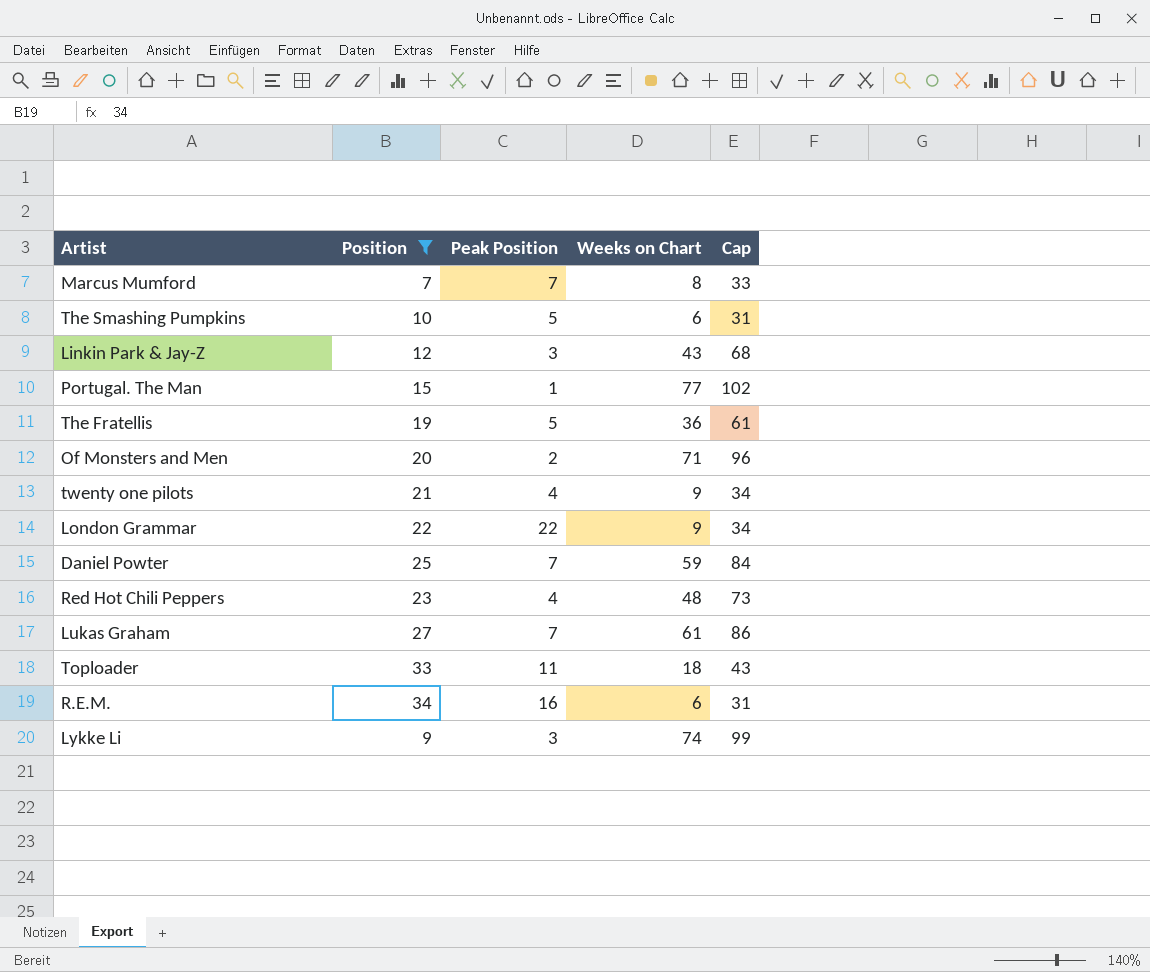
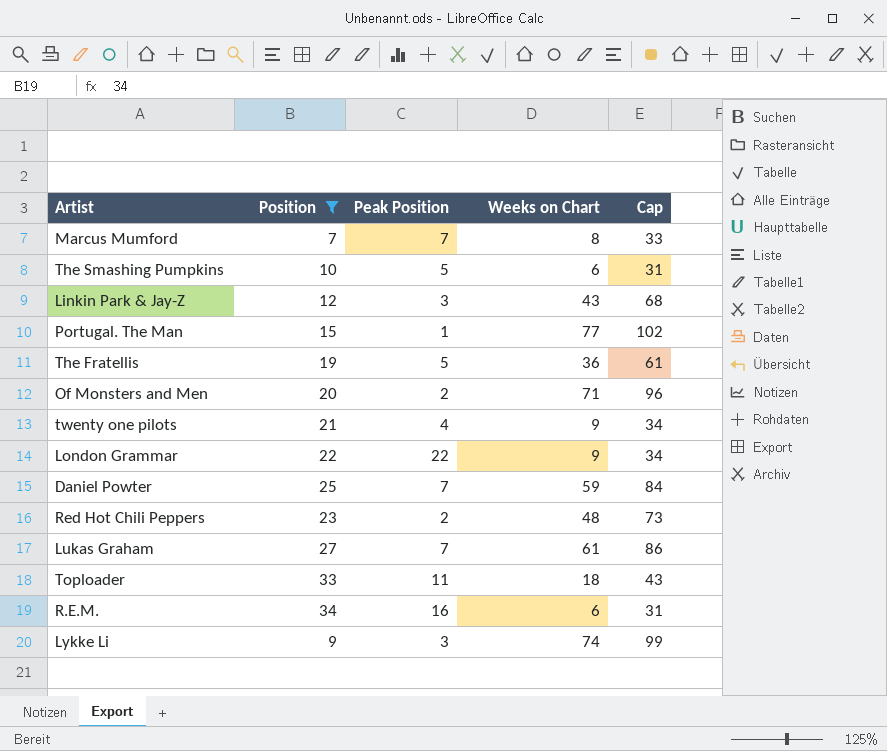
Red Hot Chili Peppers | Peak Position: 4 -> 2

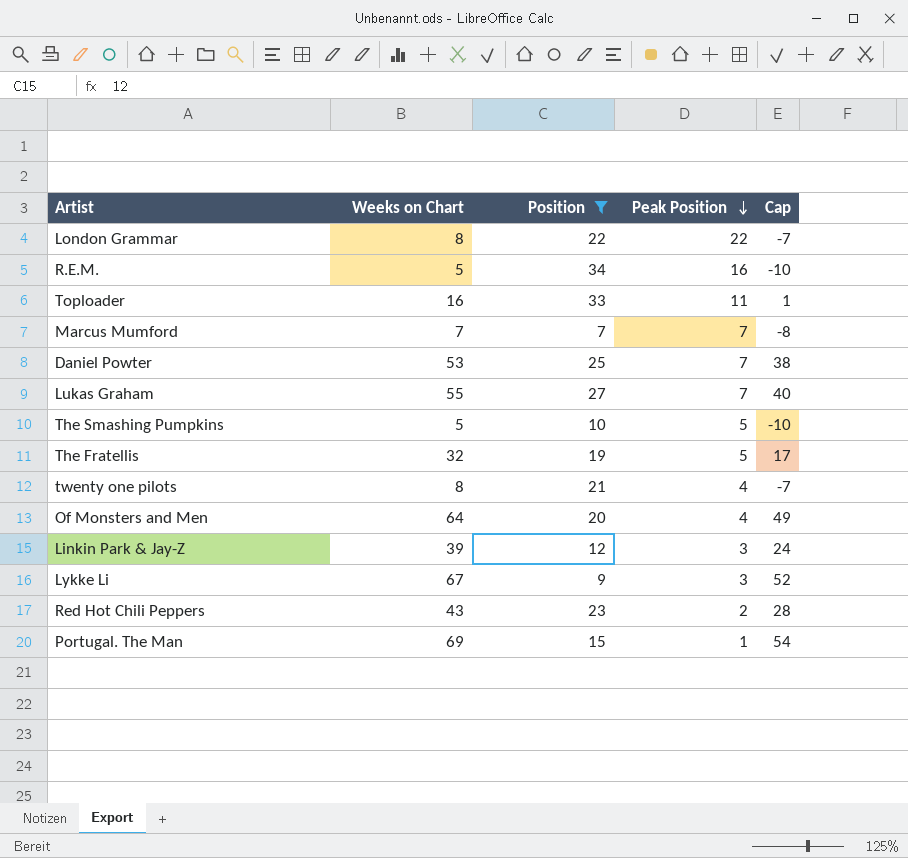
row order: none -> Peak Position descending
column Weeks on Chart | position: 4 -> 2
column Cap | formula: [Weeks on Chart] + 25 -> [Weeks on Chart] - 15
London Grammar | Weeks on Chart: 9 -> 8
R.E.M. | Weeks on Chart: 6 -> 5
Toploader | Weeks on Chart: 18 -> 16
Marcus Mumford | Weeks on Chart: 8 -> 7
Daniel Powter | Weeks on Chart: 59 -> 53
Lukas Graham | Weeks on Chart: 61 -> 55
The Smashing Pumpkins | Weeks on Chart: 6 -> 5
The Fratellis | Weeks on Chart: 36 -> 32
twenty one pilots | Weeks on Chart: 9 -> 8
Of Monsters and Men | Weeks on Chart: 71 -> 64
Of Monsters and Men | Peak Position: 2 -> 4
Linkin Park & Jay-Z | Weeks on Chart: 43 -> 39
Lykke Li | Weeks on Chart: 74 -> 67
Red Hot Chili Peppers | Weeks on Chart: 48 -> 43
Portugal. The Man | Weeks on Chart: 77 -> 69

